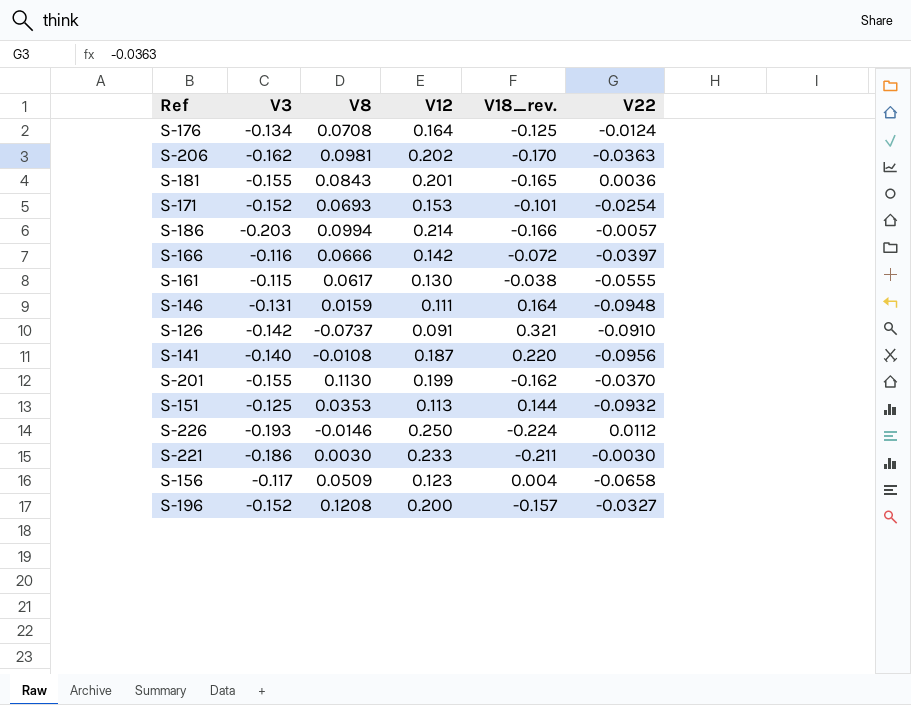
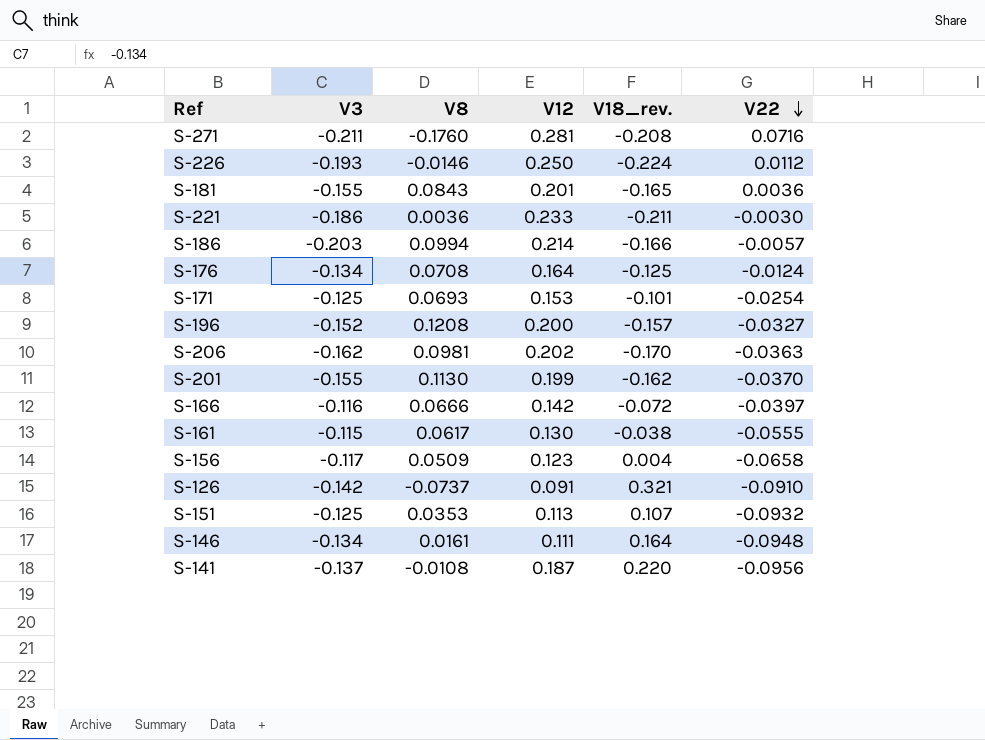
row order: none -> V22 descending
row S-271: none -> -0.211 | -0.1760 | 0.281 | -0.208 | 0.0716
S-221 | V8: 0.0030 -> 0.0036
S-171 | V3: -0.152 -> -0.125
S-151 | V18_rev.: 0.144 -> 0.107
S-146 | V3: -0.131 -> -0.134
S-146 | V8: 0.0159 -> 0.0161
S-141 | V3: -0.140 -> -0.137

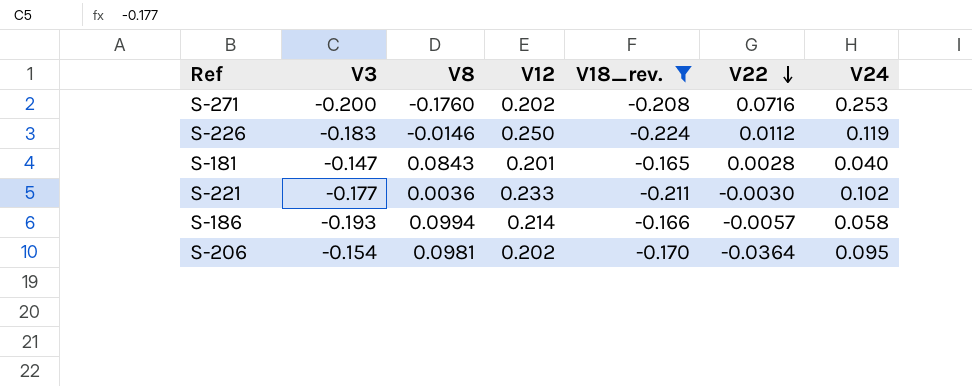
filter: none -> V18_rev. <= -0.165
column V24 | position: none -> 7
S-271 | V3: -0.211 -> -0.200
S-271 | V12: 0.281 -> 0.202
S-226 | V3: -0.193 -> -0.183
S-181 | V3: -0.155 -> -0.147
S-181 | V22: 0.0036 -> 0.0028
S-221 | V3: -0.186 -> -0.177
S-186 | V3: -0.203 -> -0.193
S-206 | V3: -0.162 -> -0.154
S-206 | V22: -0.0363 -> -0.0364

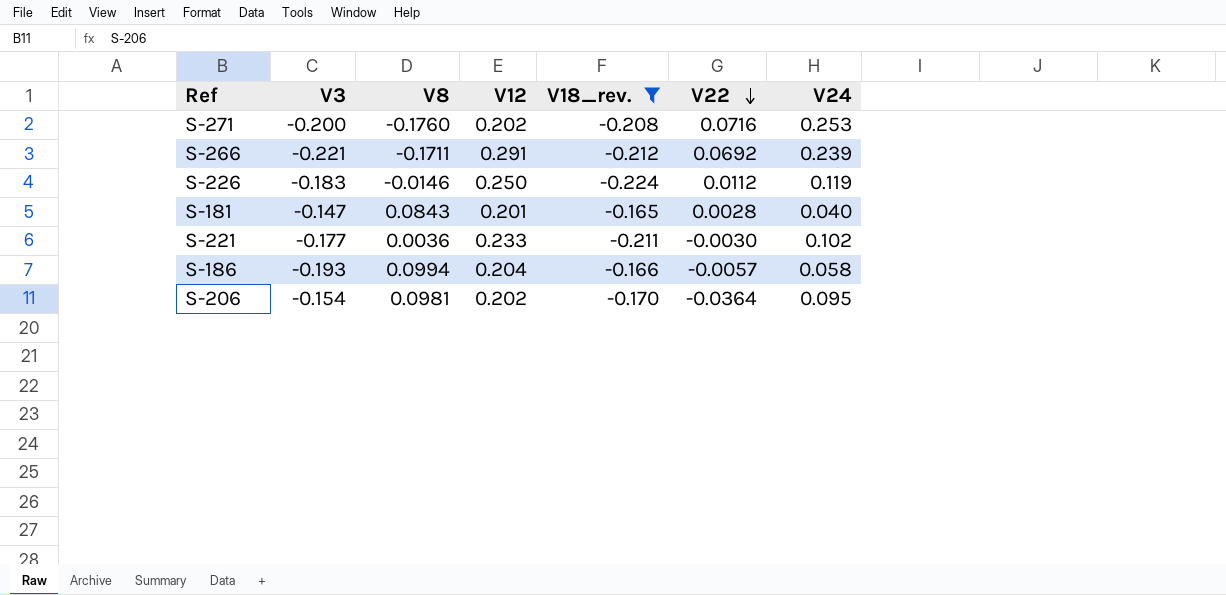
row S-266: none -> -0.221 | -0.1711 | 0.291 | -0.212 | 0.0692 | 0.239
S-186 | V12: 0.214 -> 0.204

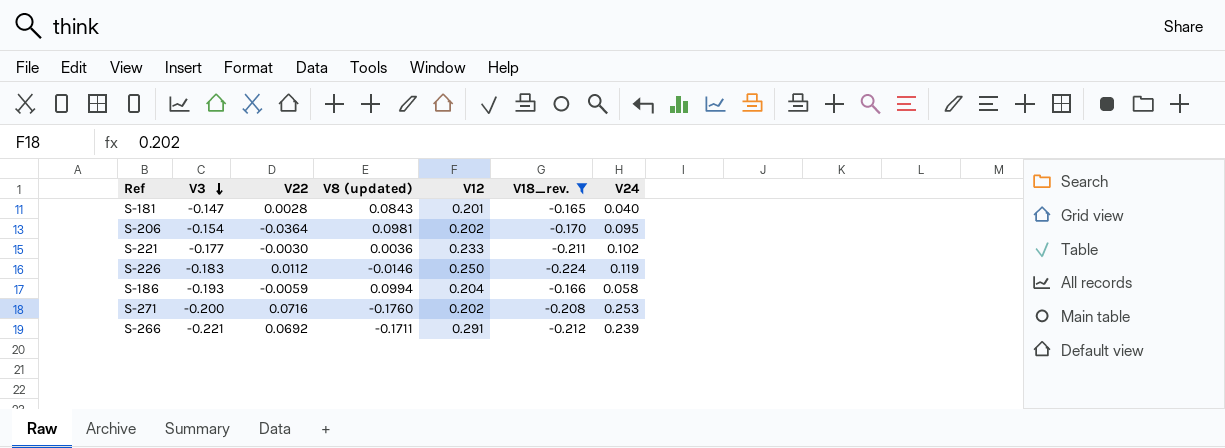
row order: V22 descending -> V3 descending
column V22 | position: 6 -> 3
column name: V8 -> V8 (updated)
S-186 | V22: -0.0057 -> -0.0059

